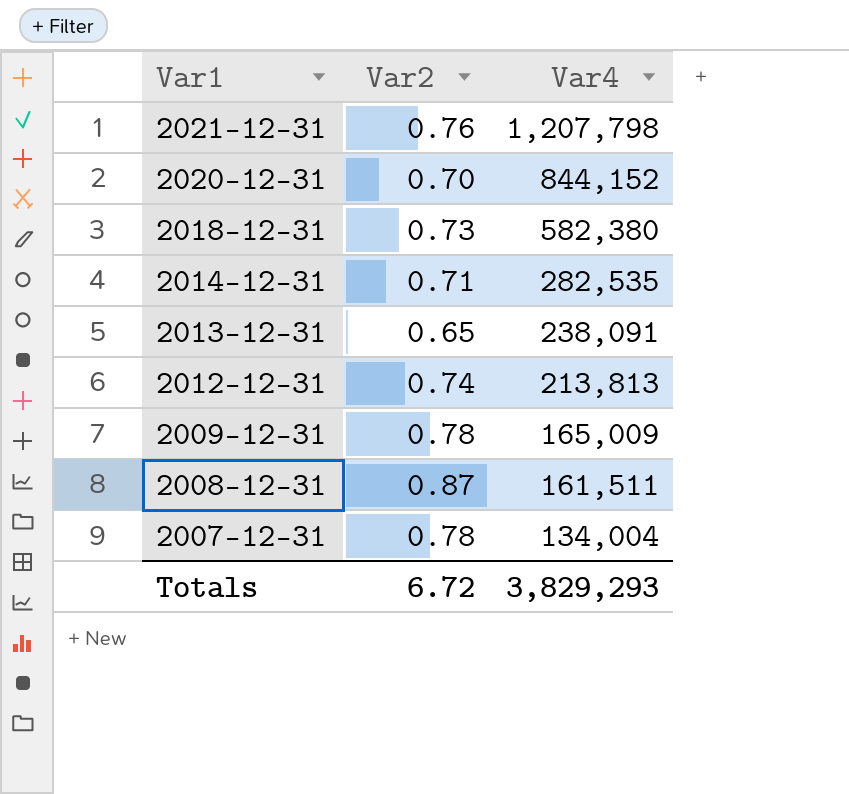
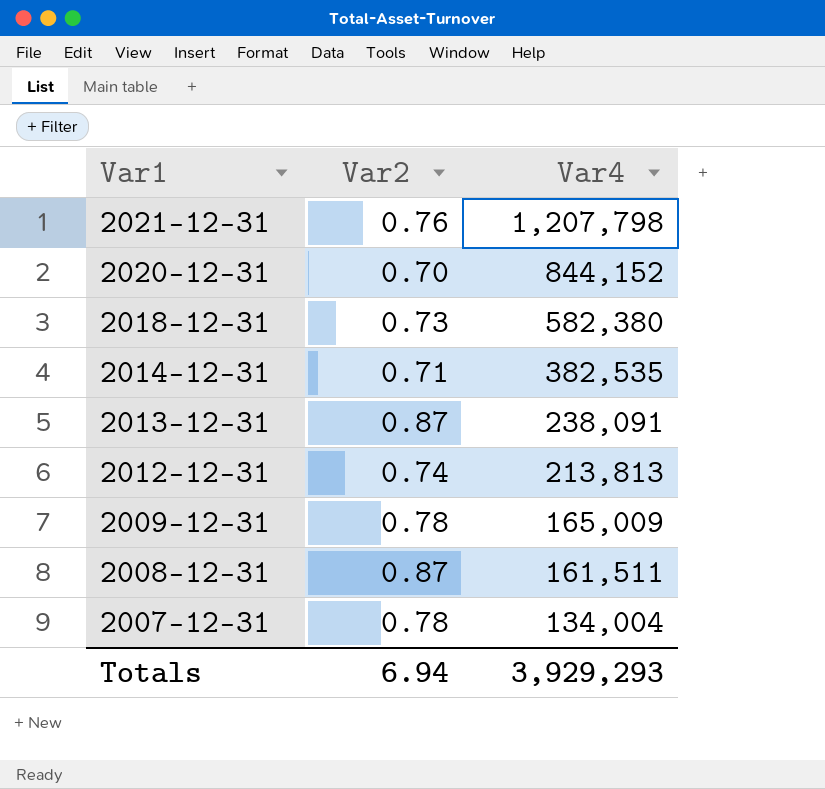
2014-12-31 | Var4: 282,535 -> 382,535
2013-12-31 | Var2: 0.65 -> 0.87
Totals | Var2: 6.72 -> 6.94
Totals | Var4: 3,829,293 -> 3,929,293

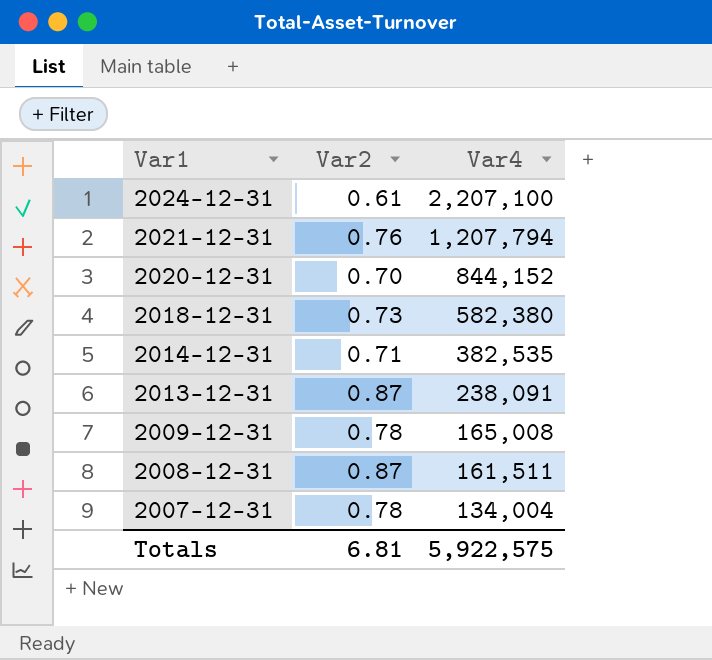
row 2012-12-31: 0.74 | 213,813 -> none
row 2024-12-31: none -> 0.61 | 2,207,100
2021-12-31 | Var4: 1,207,798 -> 1,207,794
2009-12-31 | Var4: 165,009 -> 165,008
Totals | Var2: 6.94 -> 6.81
Totals | Var4: 3,929,293 -> 5,922,575

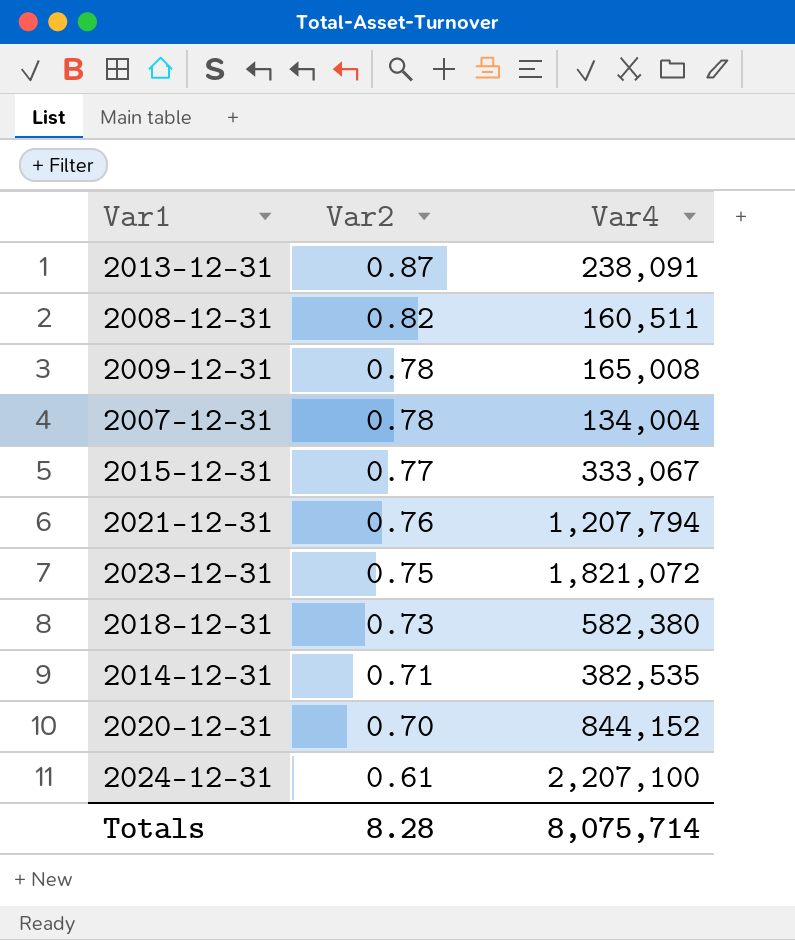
row order: Var1 descending -> Var2 descending
2008-12-31 | Var2: 0.87 -> 0.82
2008-12-31 | Var4: 161,511 -> 160,511
row 2015-12-31: none -> 0.77 | 333,067
row 2023-12-31: none -> 0.75 | 1,821,072
Totals | Var2: 6.81 -> 8.28
Totals | Var4: 5,922,575 -> 8,075,714

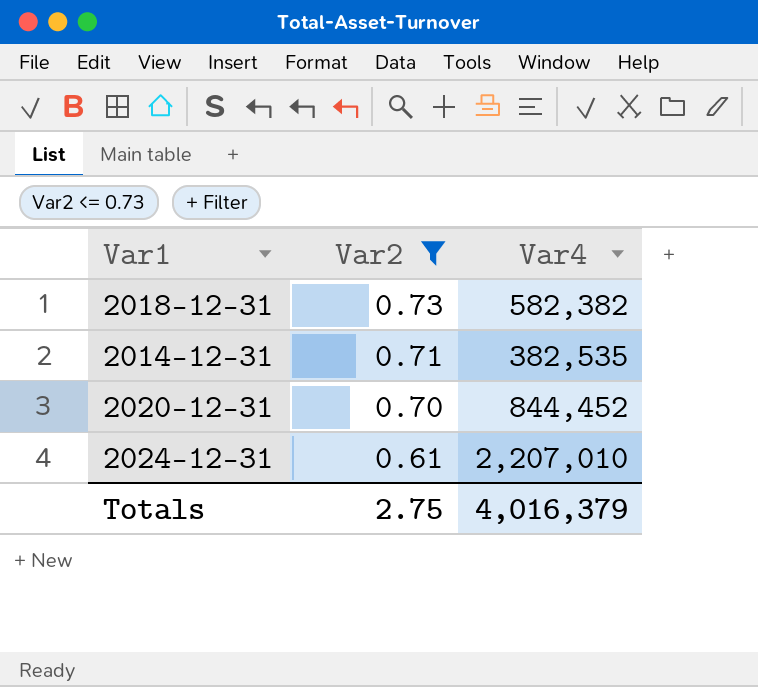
filter: none -> Var2 <= 0.73
2018-12-31 | Var4: 582,380 -> 582,382
2020-12-31 | Var4: 844,152 -> 844,452
2024-12-31 | Var4: 2,207,100 -> 2,207,010
Totals | Var2: 8.28 -> 2.75
Totals | Var4: 8,075,714 -> 4,016,379

